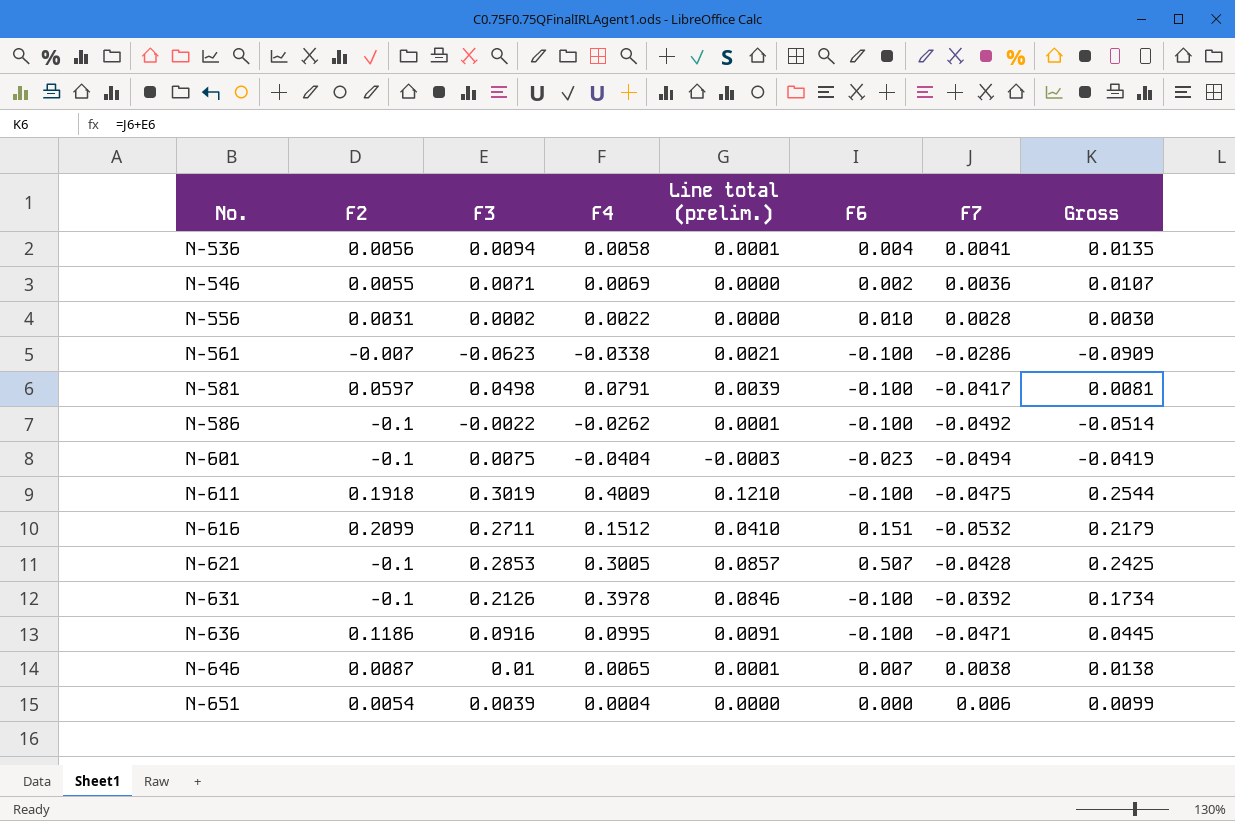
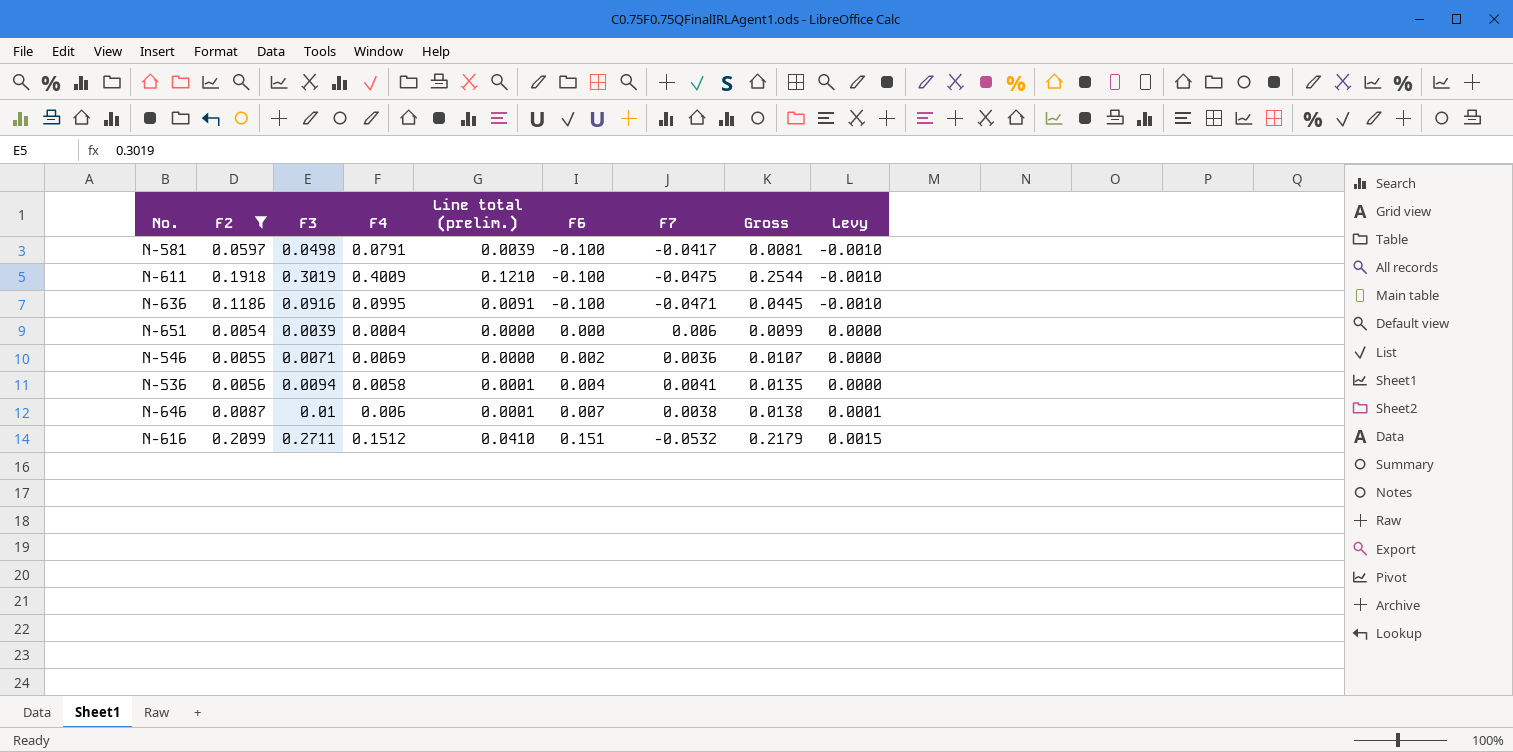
filter: none -> F2 >= 0.0054
row order: No. ascending -> F6 ascending
column Levy | formula: none -> [F6] * 0.01
N-646 | F4: 0.0065 -> 0.006

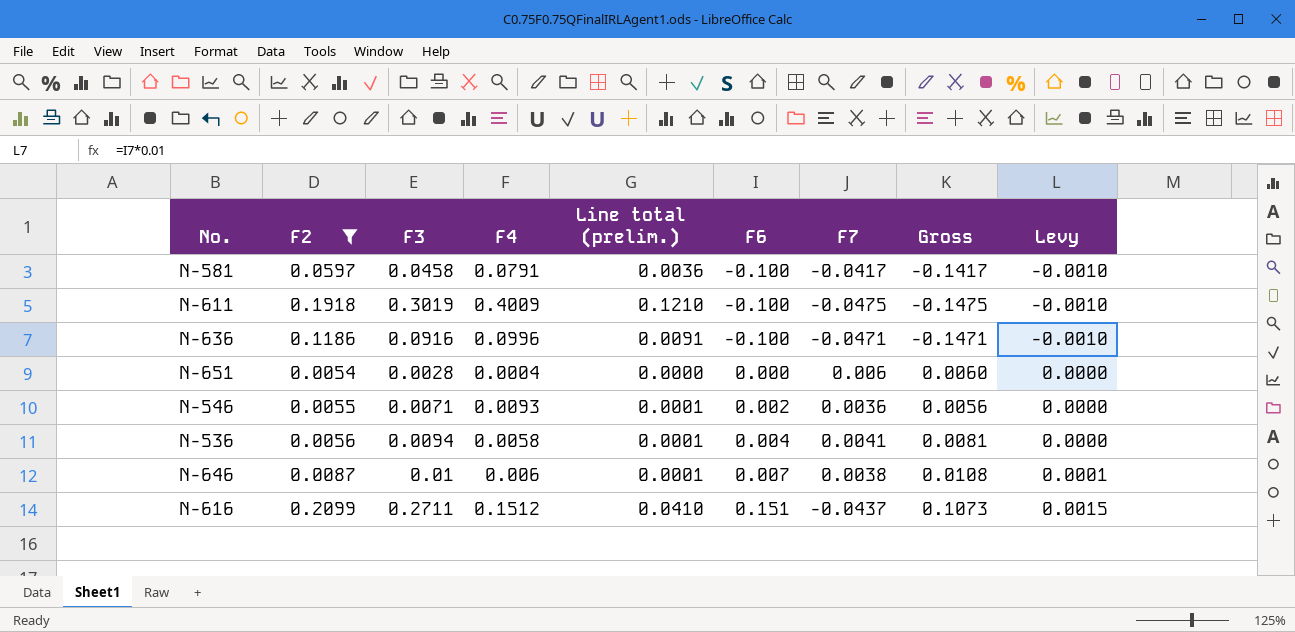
column Gross | formula: [F3] + [F7] -> [F6] + [F7]
N-581 | F3: 0.0498 -> 0.0458
N-581 | Line total (prelim.): 0.0039 -> 0.0036
N-636 | F4: 0.0995 -> 0.0996
N-651 | F3: 0.0039 -> 0.0028
N-546 | F4: 0.0069 -> 0.0093
N-546 | Line total (prelim.): 0.0000 -> 0.0001
N-616 | F7: -0.0532 -> -0.0437

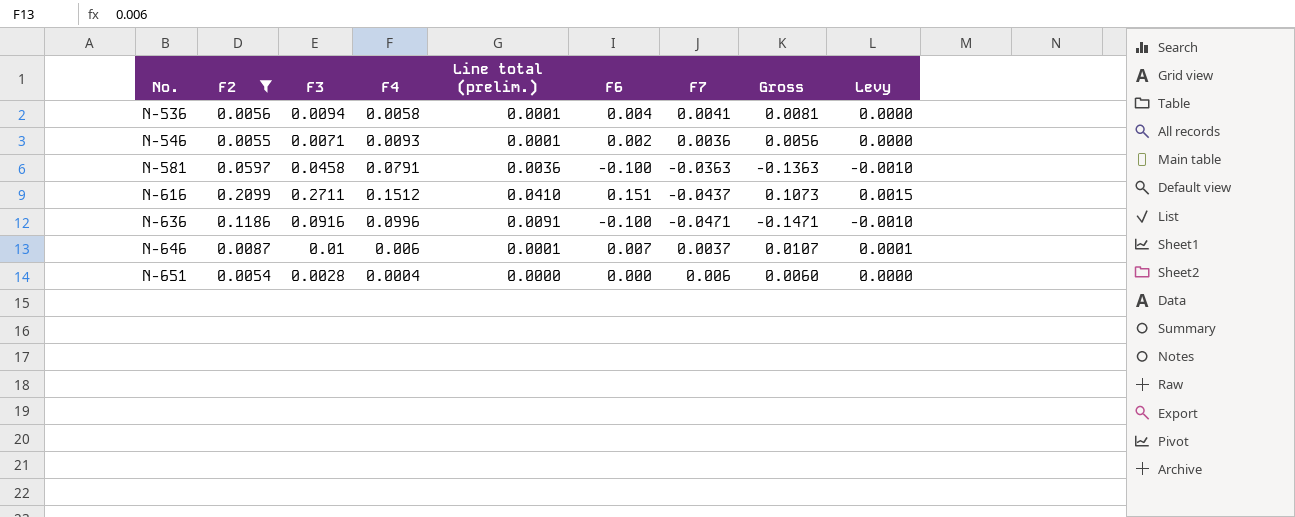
row order: F6 ascending -> No. ascending
row N-611: 0.1918 | 0.3019 | 0.4009 | 0.1210 | -0.100 | -0.0475 | -0.1475 | -0.0010 -> none
N-581 | F7: -0.0417 -> -0.0363
N-581 | Gross: -0.1417 -> -0.1363
N-646 | F7: 0.0038 -> 0.0037
N-646 | Gross: 0.0108 -> 0.0107

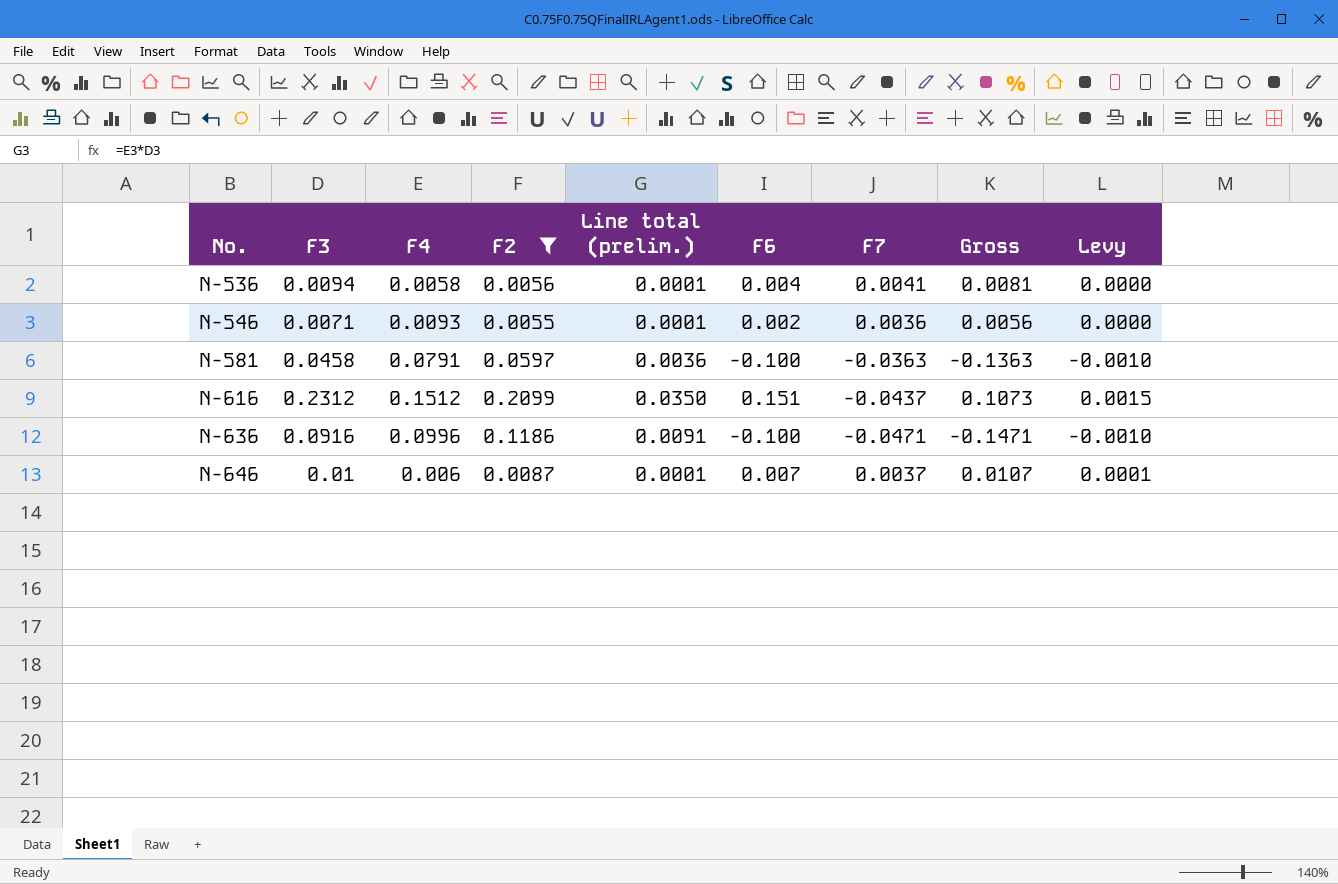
column F2 | position: 2 -> 4
row N-651: 0.0054 | 0.0028 | 0.0004 | 0.0000 | 0.000 | 0.006 | 0.0060 | 0.0000 -> none
N-616 | F3: 0.2711 -> 0.2312
N-616 | Line total (prelim.): 0.0410 -> 0.0350

